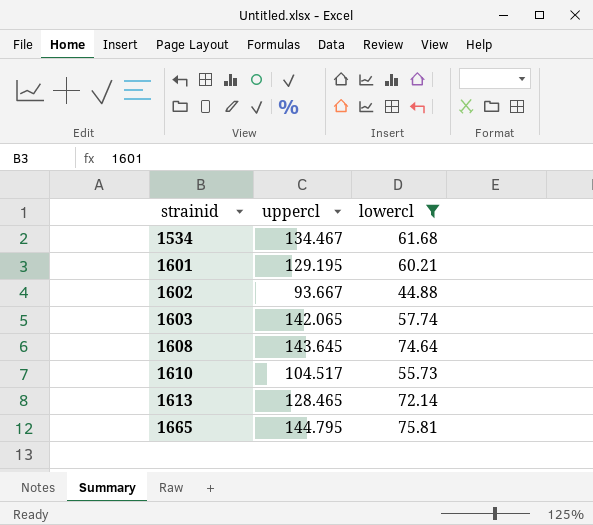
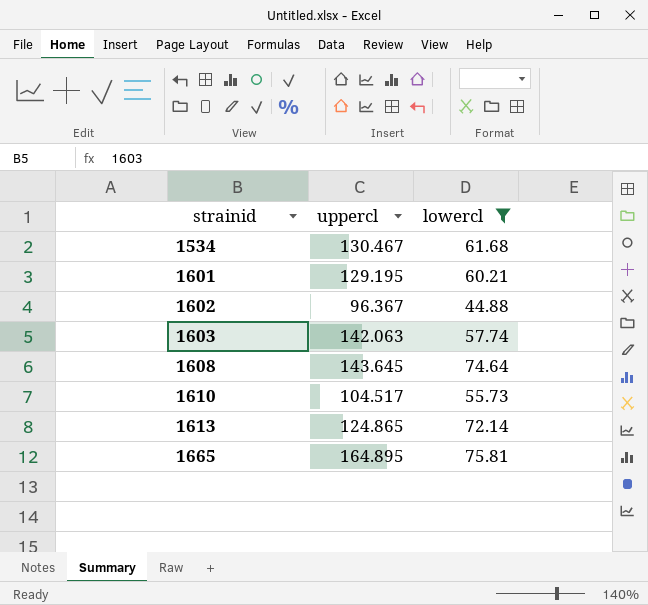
1534 | uppercl: 134.467 -> 130.467
1602 | uppercl: 93.667 -> 96.367
1603 | uppercl: 142.065 -> 142.063
1613 | uppercl: 128.465 -> 124.865
1665 | uppercl: 144.795 -> 164.895

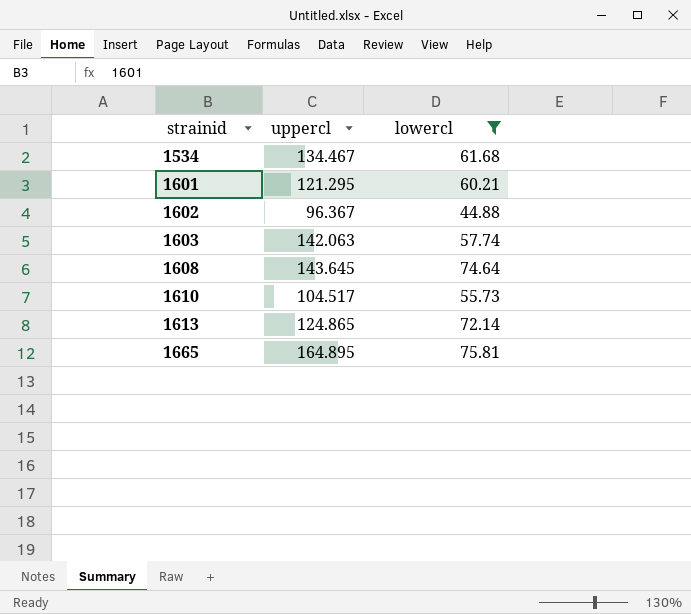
1534 | uppercl: 130.467 -> 134.467
1601 | uppercl: 129.195 -> 121.295

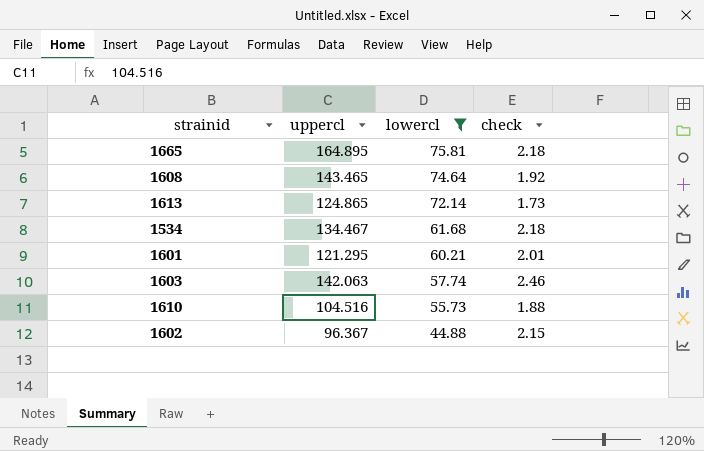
row order: strainid ascending -> lowercl descending
column check | formula: none -> [uppercl] / [lowercl]
1608 | uppercl: 143.645 -> 143.465
1610 | uppercl: 104.517 -> 104.516

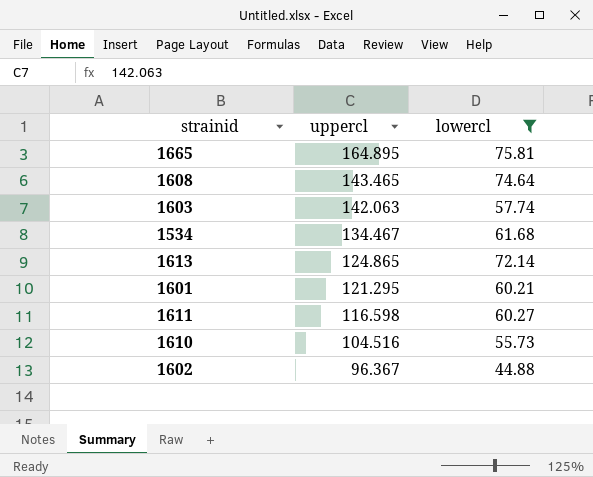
row order: lowercl descending -> uppercl descending
column check | formula: [uppercl] / [lowercl] -> none
row 1611: none -> 116.598 | 60.27

